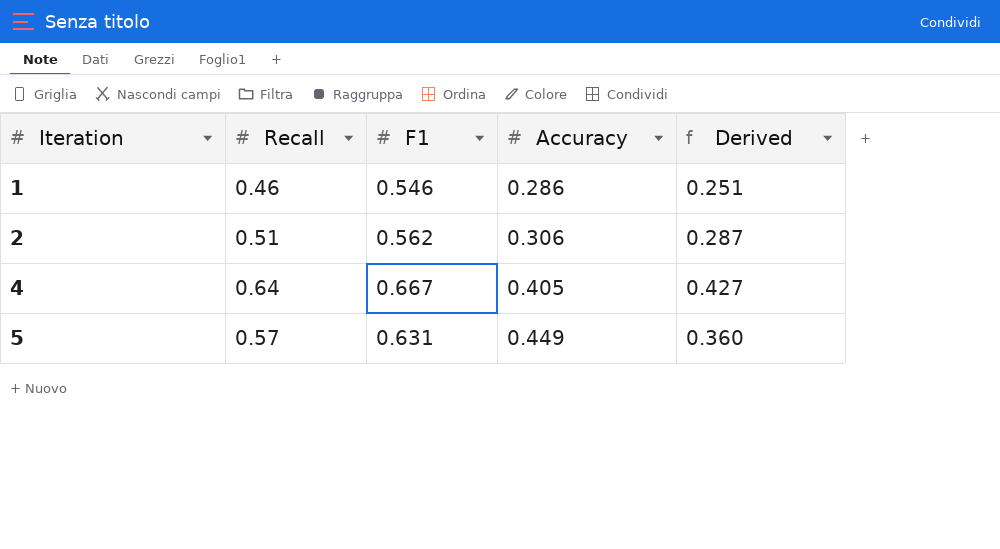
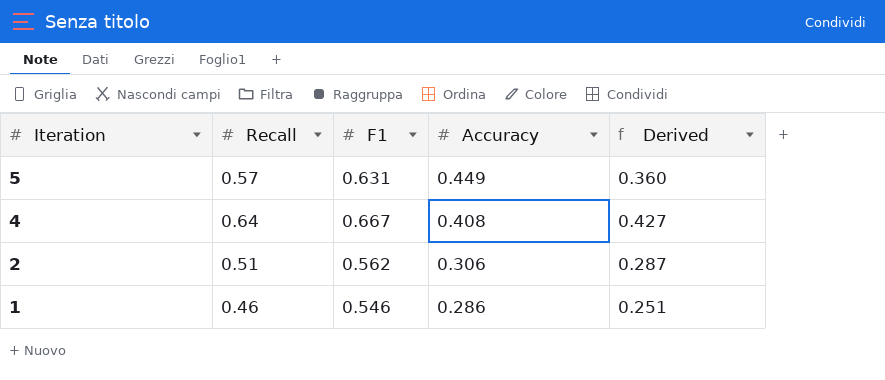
row order: Iteration ascending -> Iteration descending
4 | Accuracy: 0.405 -> 0.408

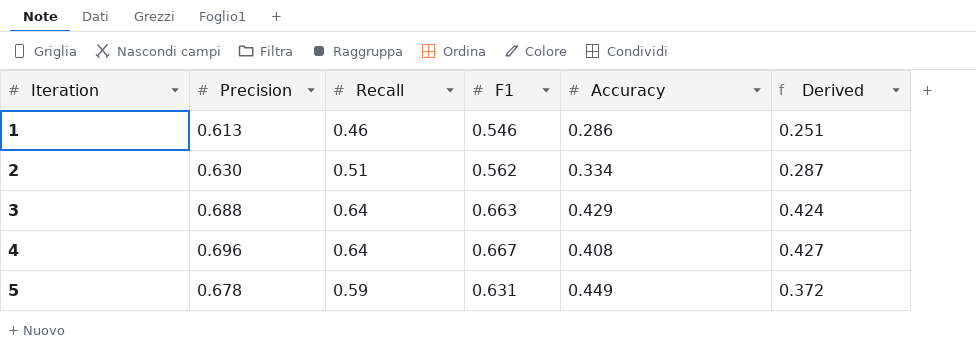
row order: Iteration descending -> Iteration ascending
column Precision | position: none -> 2
2 | Accuracy: 0.306 -> 0.334
row 3: none -> 0.688 | 0.64 | 0.663 | 0.429 | 0.424
5 | Recall: 0.57 -> 0.59
5 | Derived: 0.360 -> 0.372

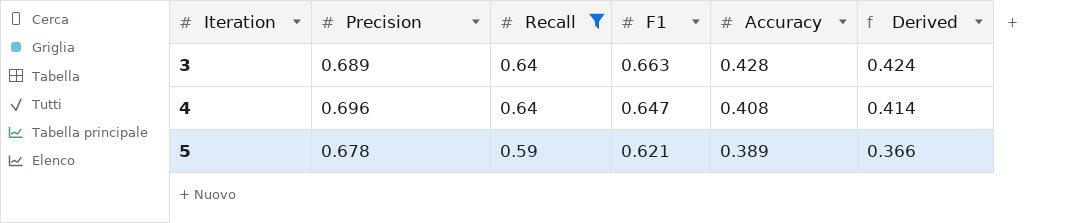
filter: none -> Recall >= 0.59
3 | Precision: 0.688 -> 0.689
3 | Accuracy: 0.429 -> 0.428
4 | F1: 0.667 -> 0.647
4 | Derived: 0.427 -> 0.414
5 | F1: 0.631 -> 0.621
5 | Accuracy: 0.449 -> 0.389
5 | Derived: 0.372 -> 0.366

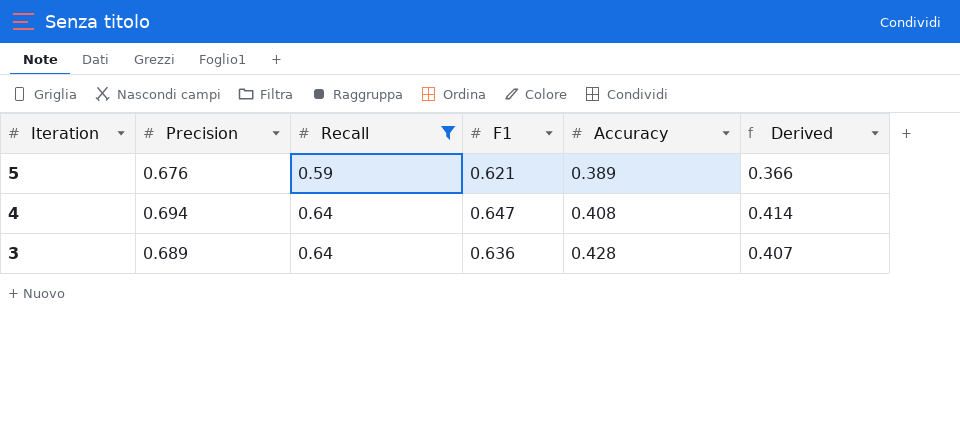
row order: Iteration ascending -> Iteration descending
5 | Precision: 0.678 -> 0.676
4 | Precision: 0.696 -> 0.694
3 | F1: 0.663 -> 0.636
3 | Derived: 0.424 -> 0.407

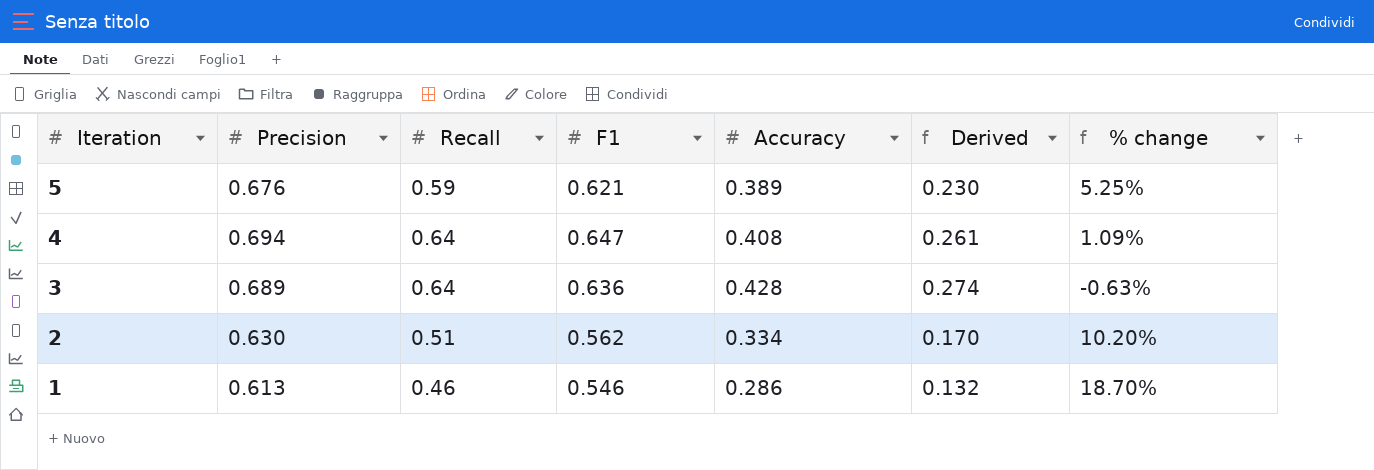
filter: Recall >= 0.59 -> none
column Derived | formula: [Recall] * [F1] -> [Recall] * [Accuracy]
column % change | formula: none -> ([F1] - [Recall]) / [Recall]

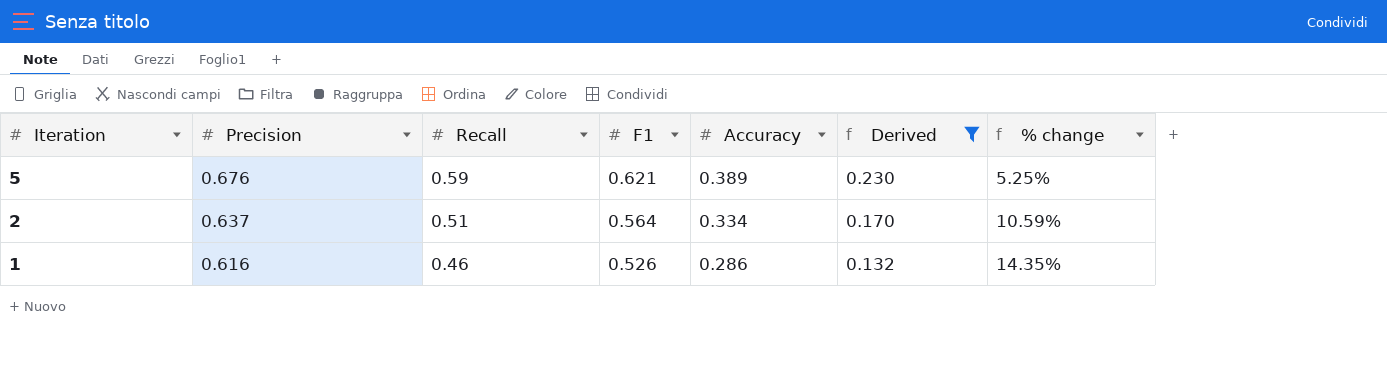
filter: none -> Derived <= 0.230
2 | Precision: 0.630 -> 0.637
2 | F1: 0.562 -> 0.564
2 | % change: 10.20% -> 10.59%
1 | Precision: 0.613 -> 0.616
1 | F1: 0.546 -> 0.526
1 | % change: 18.70% -> 14.35%

